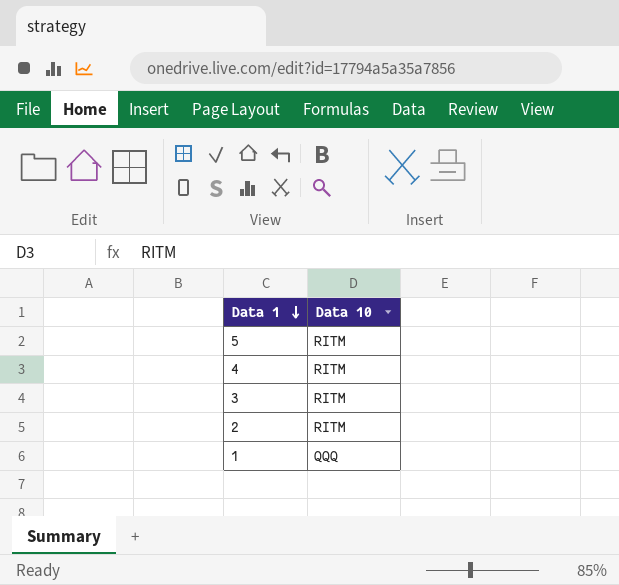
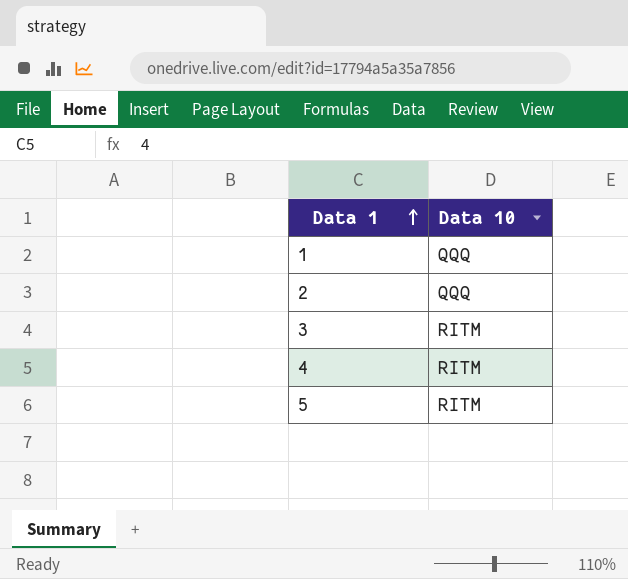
row order: Data 1 descending -> Data 1 ascending
2 | Data 10: RITM -> QQQ

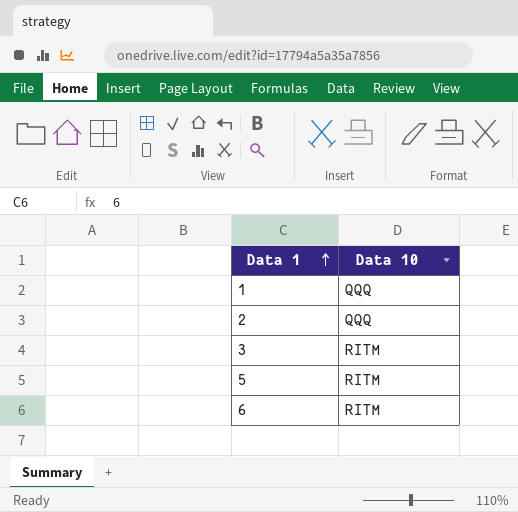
row 4: RITM -> none
row 6: none -> RITM

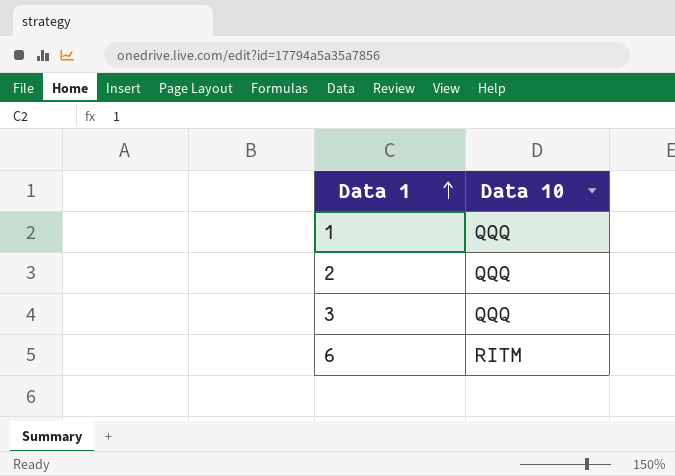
row 5: RITM -> none
3 | Data 10: RITM -> QQQ

